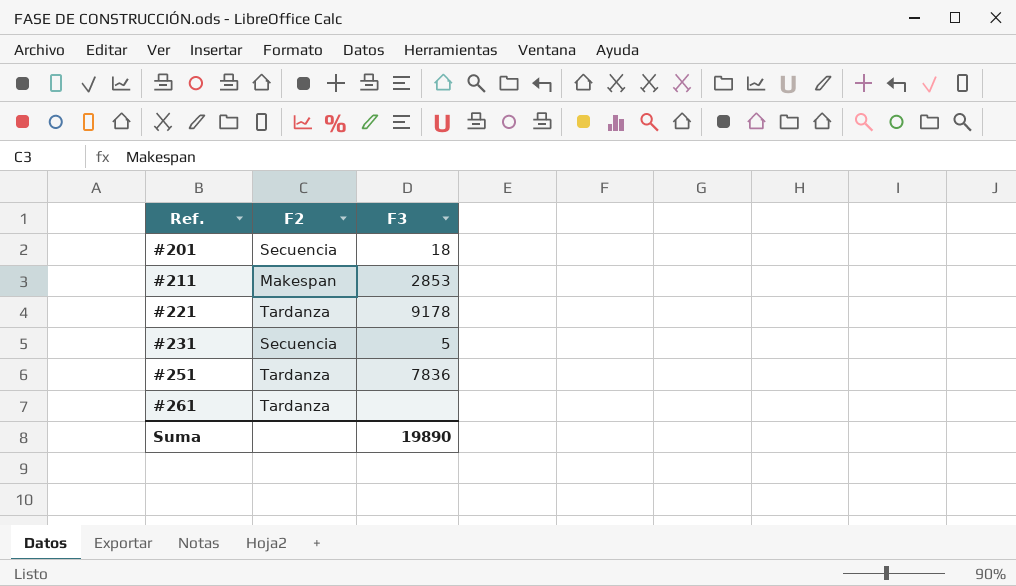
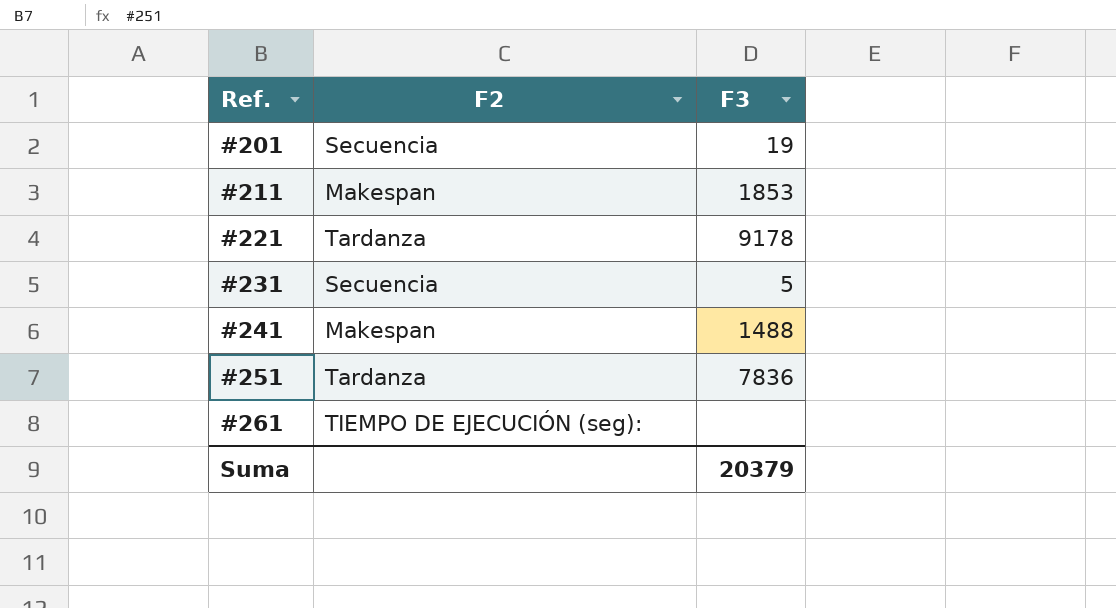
#201 | F3: 18 -> 19
#211 | F3: 2853 -> 1853
row #241: none -> Makespan | 1488
#261 | F2: Tardanza -> TIEMPO DE EJECUCIÓN (seg):
Suma | F3: 19890 -> 20379

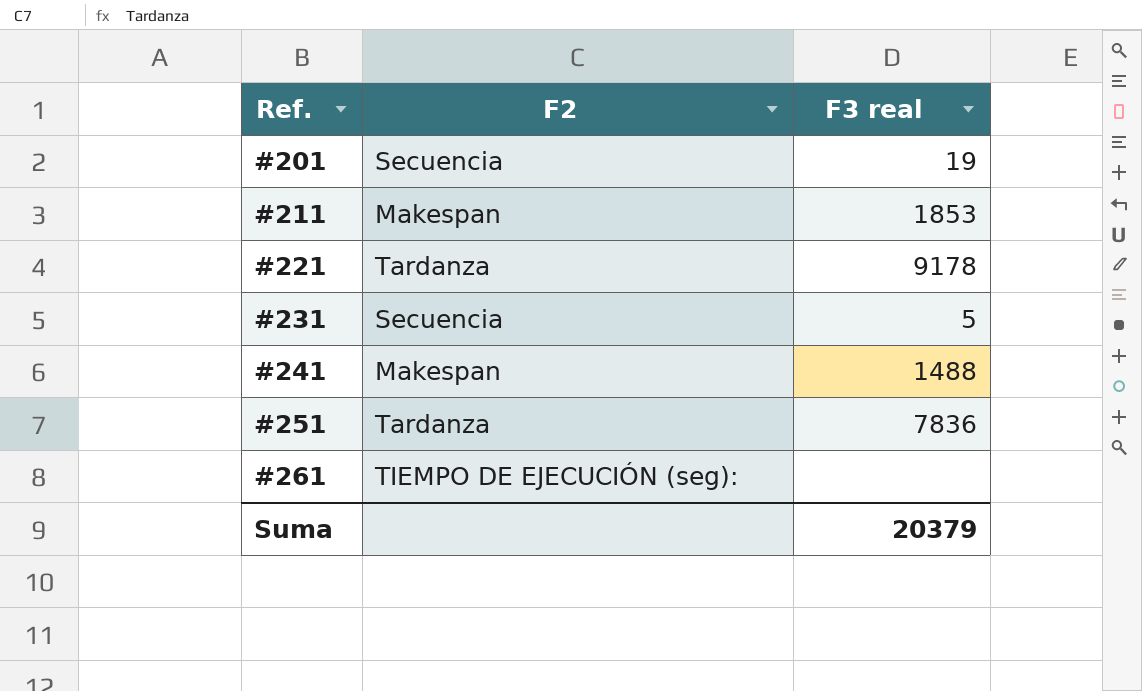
column name: F3 -> F3 real

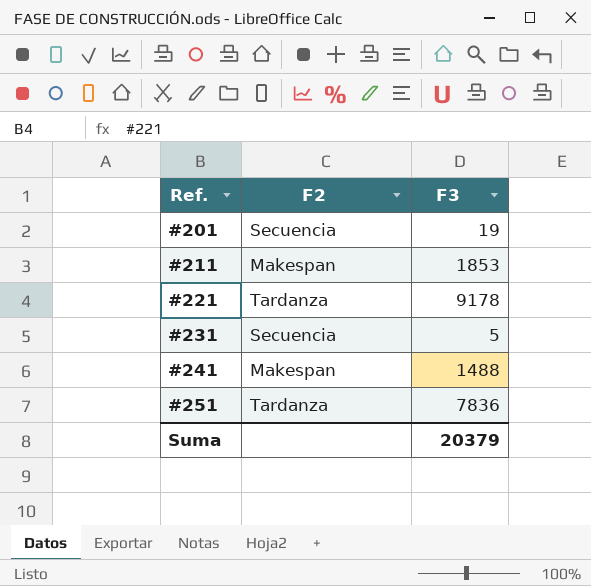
column name: F3 real -> F3
row #261: TIEMPO DE EJECUCIÓN (seg): | none -> none

